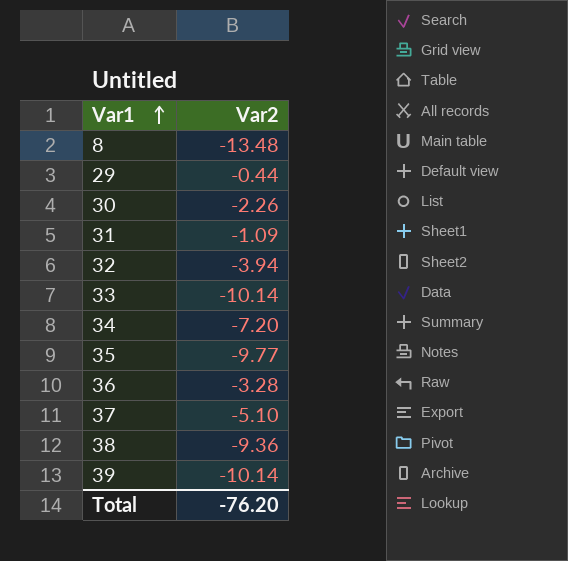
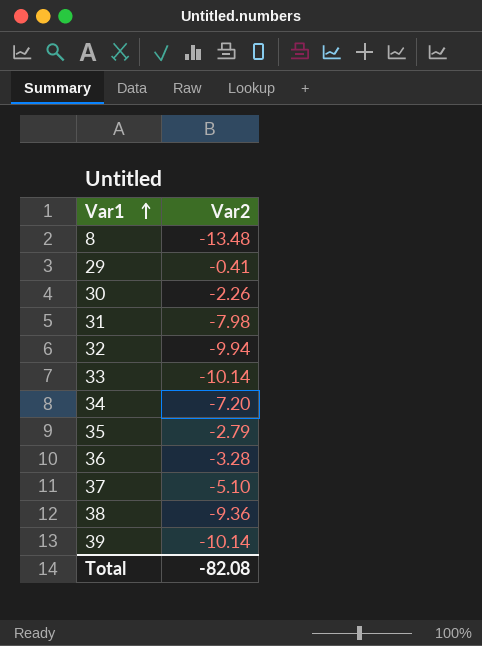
29 | Var2: -0.44 -> -0.41
31 | Var2: -1.09 -> -7.98
32 | Var2: -3.94 -> -9.94
35 | Var2: -9.77 -> -2.79
Total | Var2: -76.20 -> -82.08

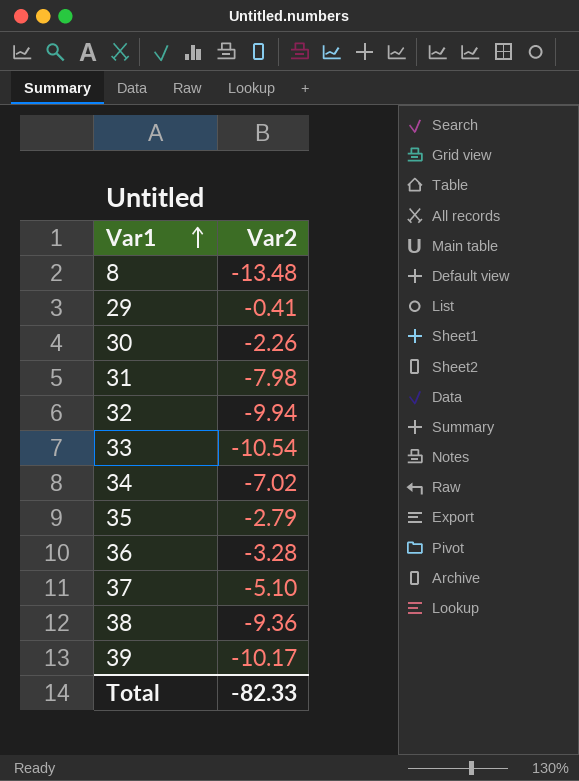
33 | Var2: -10.14 -> -10.54
34 | Var2: -7.20 -> -7.02
39 | Var2: -10.14 -> -10.17
Total | Var2: -82.08 -> -82.33

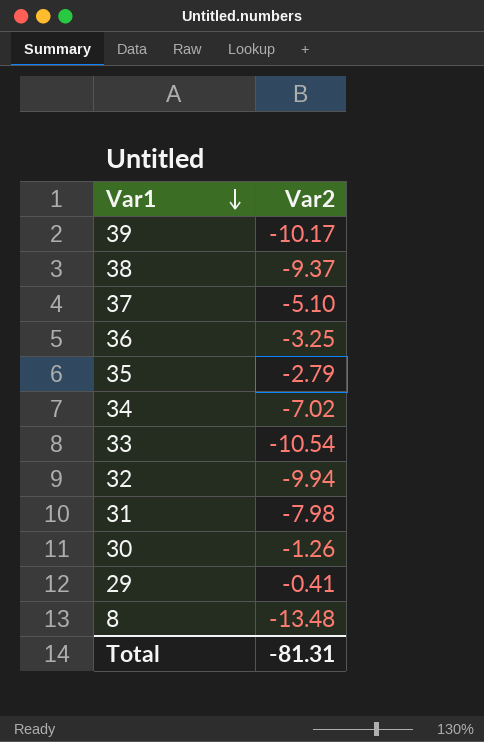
row order: Var1 ascending -> Var1 descending
38 | Var2: -9.36 -> -9.37
36 | Var2: -3.28 -> -3.25
30 | Var2: -2.26 -> -1.26
Total | Var2: -82.33 -> -81.31

